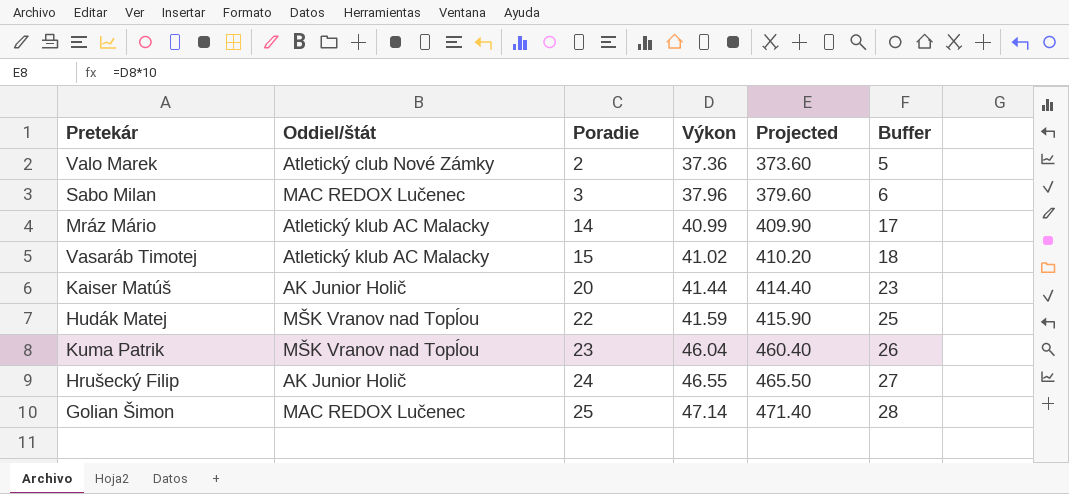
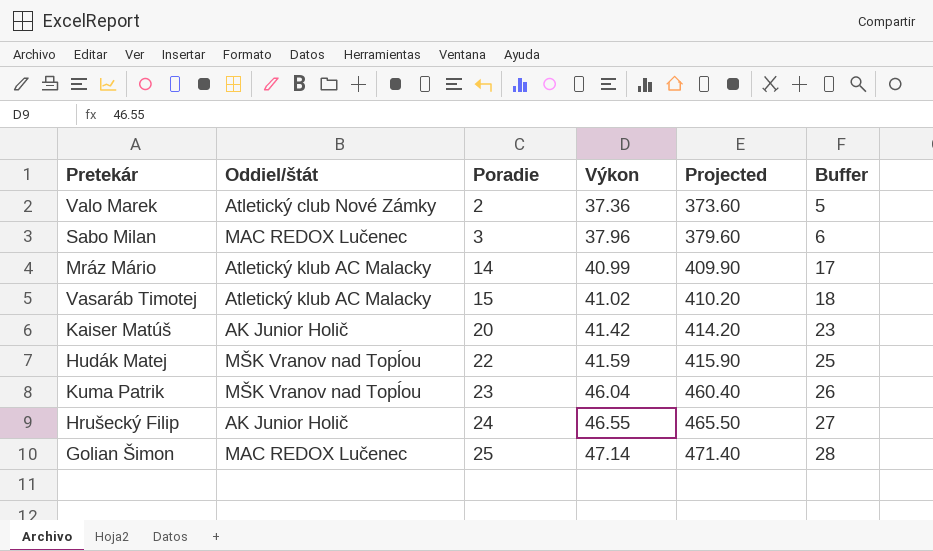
Kaiser Matúš | Výkon: 41.44 -> 41.42
Kaiser Matúš | Projected: 414.40 -> 414.20

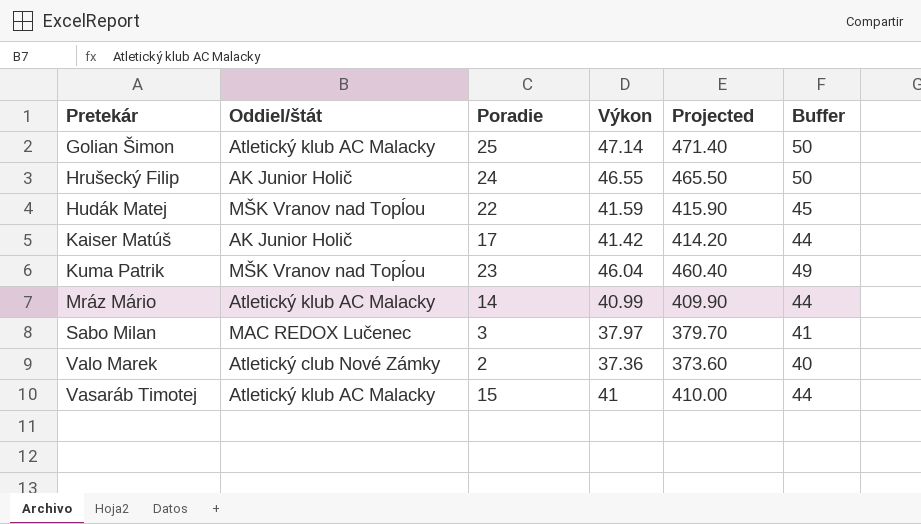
row order: Poradie ascending -> Pretekár ascending
column Buffer | formula: [Poradie] + 3 -> [Výkon] + 3
Golian Šimon | Oddiel/štát: MAC REDOX Lučenec -> Atletický klub AC Malacky
Kaiser Matúš | Poradie: 20 -> 17
Sabo Milan | Výkon: 37.96 -> 37.97
Sabo Milan | Projected: 379.60 -> 379.70
Vasaráb Timotej | Výkon: 41.02 -> 41
Vasaráb Timotej | Projected: 410.20 -> 410.00

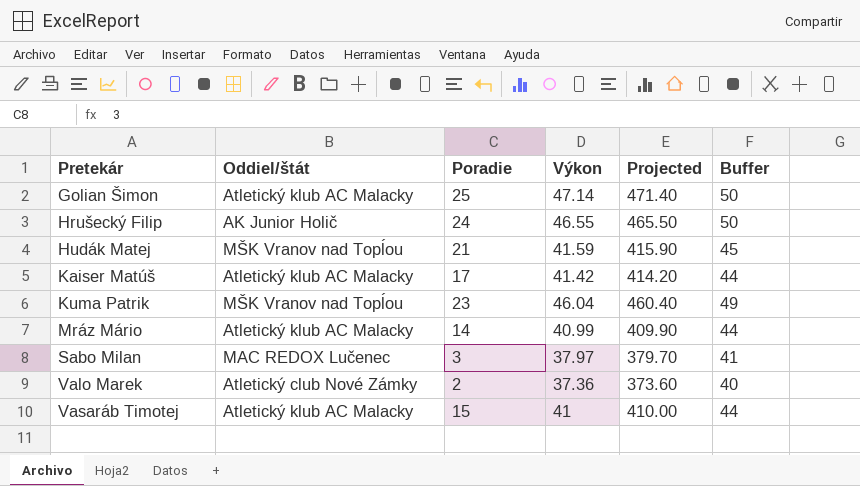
Hudák Matej | Poradie: 22 -> 21
Kaiser Matúš | Oddiel/štát: AK Junior Holič -> Atletický klub AC Malacky

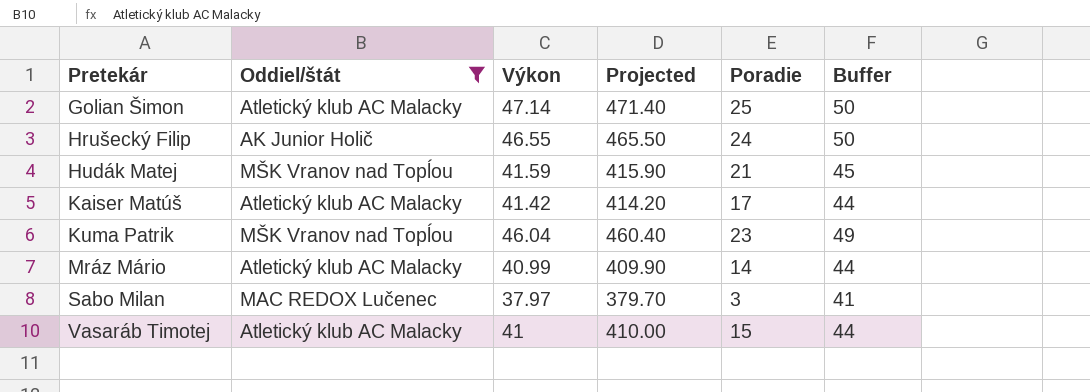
filter: none -> Oddiel/štát != Atletický club Nové Zámky
column Poradie | position: 3 -> 5

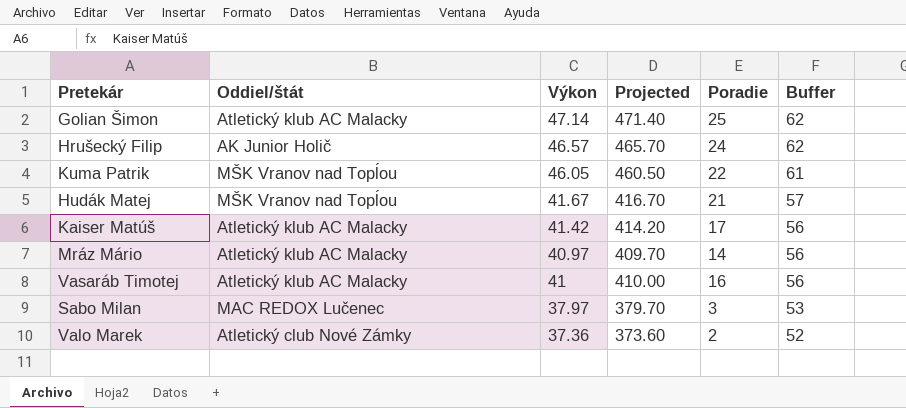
filter: Oddiel/štát != Atletický club Nové Zámky -> none
row order: Pretekár ascending -> Buffer descending
column Buffer | formula: [Výkon] + 3 -> [Výkon] + 15
Hrušecký Filip | Výkon: 46.55 -> 46.57
Hrušecký Filip | Projected: 465.50 -> 465.70
Kuma Patrik | Výkon: 46.04 -> 46.05
Kuma Patrik | Projected: 460.40 -> 460.50
Kuma Patrik | Poradie: 23 -> 22
Hudák Matej | Výkon: 41.59 -> 41.67
Hudák Matej | Projected: 415.90 -> 416.70
Mráz Mário | Výkon: 40.99 -> 40.97
Mráz Mário | Projected: 409.90 -> 409.70
Vasaráb Timotej | Poradie: 15 -> 16

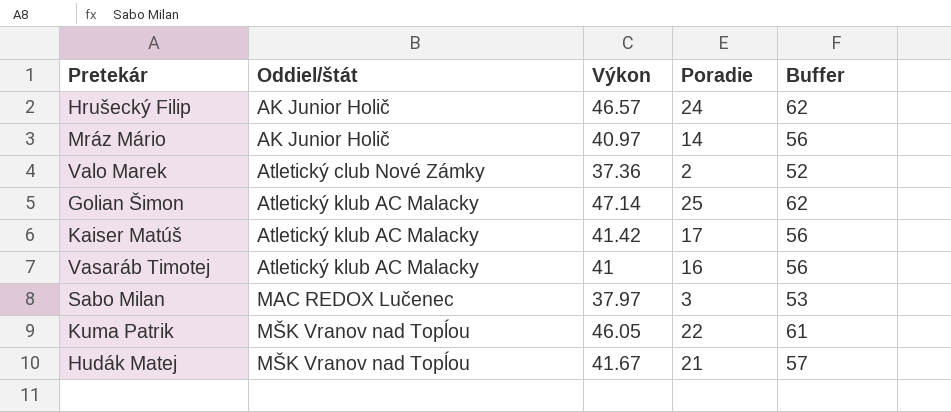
row order: Buffer descending -> Oddiel/štát ascending
column Projected | formula: [Výkon] * 10 -> none
Mráz Mário | Oddiel/štát: Atletický klub AC Malacky -> AK Junior Holič

